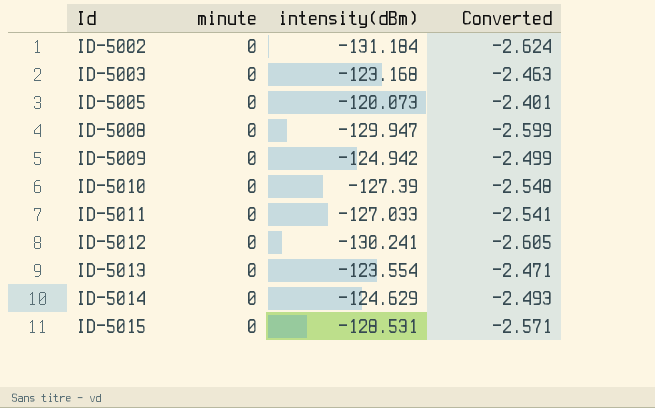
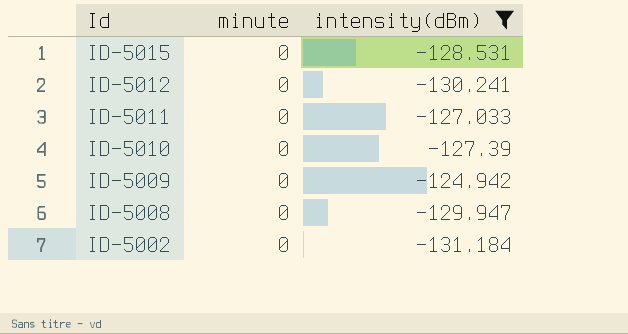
filter: none -> intensity(dBm) <= -124.942
row order: Id ascending -> Id descending
column Converted | formula: [intensity(dBm)] * 0.02 -> none

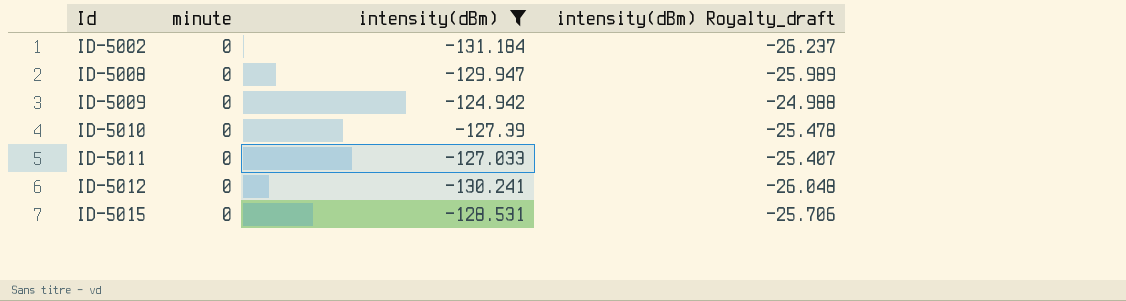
row order: Id descending -> Id ascending
column intensity(dBm) Royalty_draft | formula: none -> [intensity(dBm)] * 0.2

